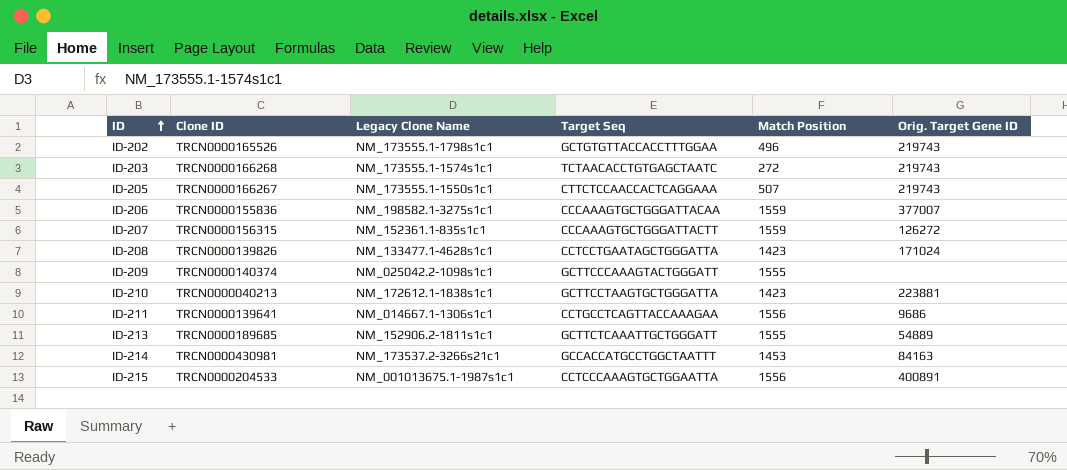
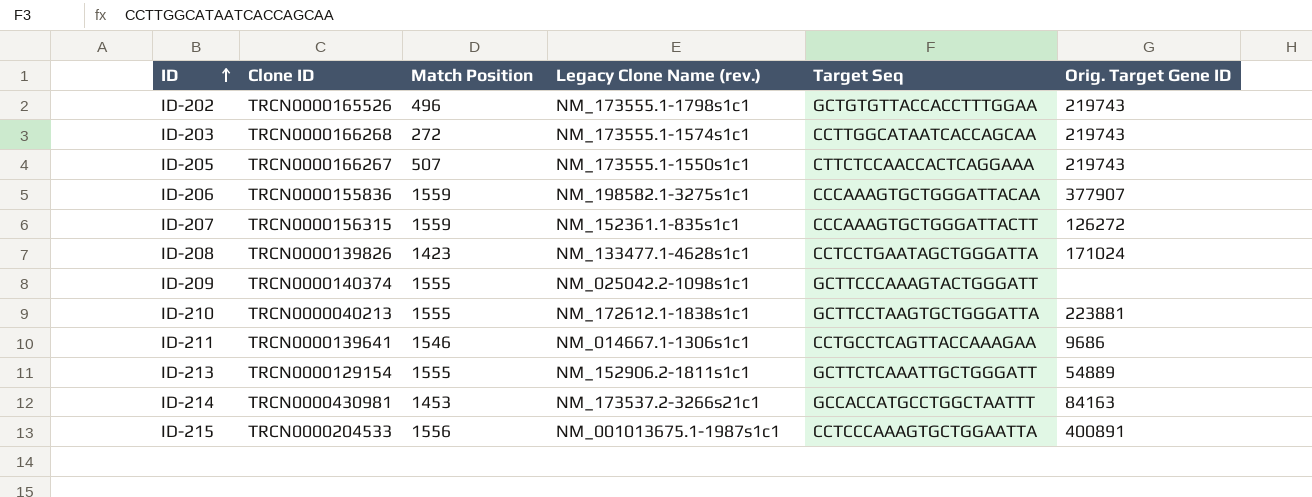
column Match Position | position: 5 -> 3
column name: Legacy Clone Name -> Legacy Clone Name (rev.)
ID-203 | Target Seq: TCTAACACCTGTGAGCTAATC -> CCTTGGCATAATCACCAGCAA
ID-206 | Orig. Target Gene ID: 377007 -> 377907
ID-210 | Match Position: 1423 -> 1555
ID-211 | Match Position: 1556 -> 1546
ID-213 | Clone ID: TRCN0000189685 -> TRCN0000129154

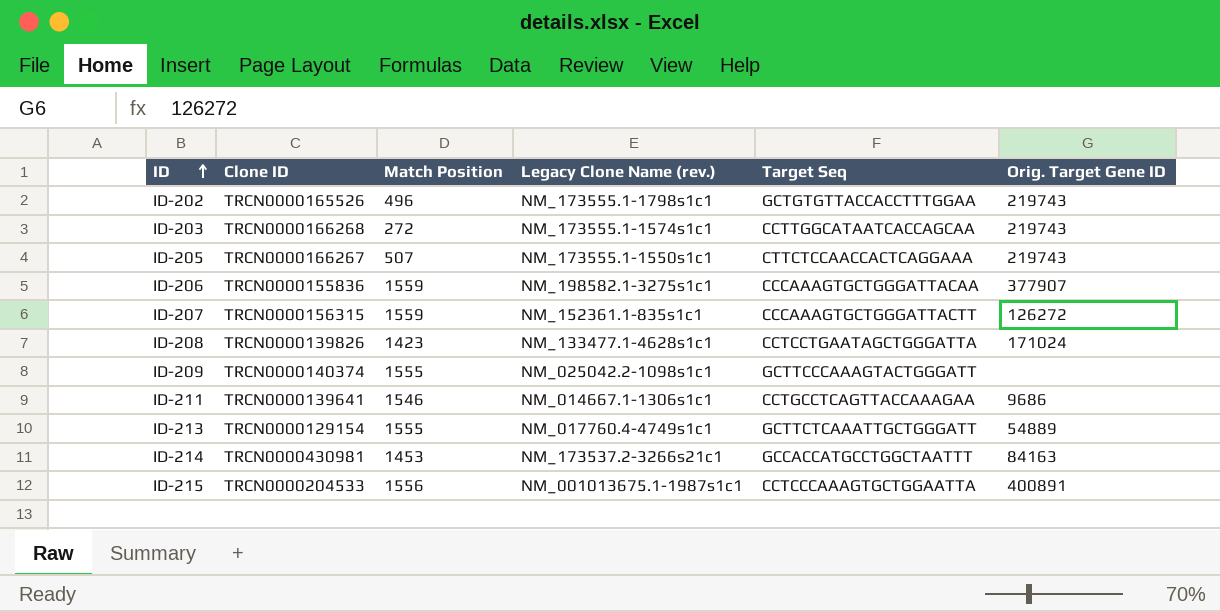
row ID-210: TRCN0000040213 | 1555 | NM_172612.1-1838s1c1 | GCTTCCTAAGTGCTGGGATTA | 223881 -> none
ID-213 | Legacy Clone Name (rev.): NM_152906.2-1811s1c1 -> NM_017760.4-4749s1c1

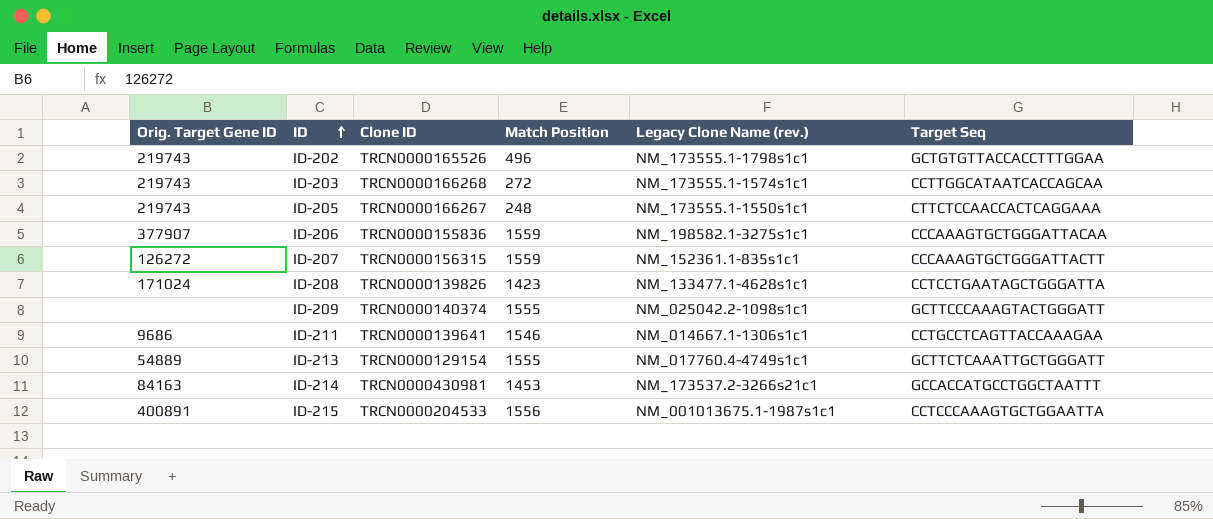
column Orig. Target Gene ID | position: 6 -> 1
ID-205 | Match Position: 507 -> 248

